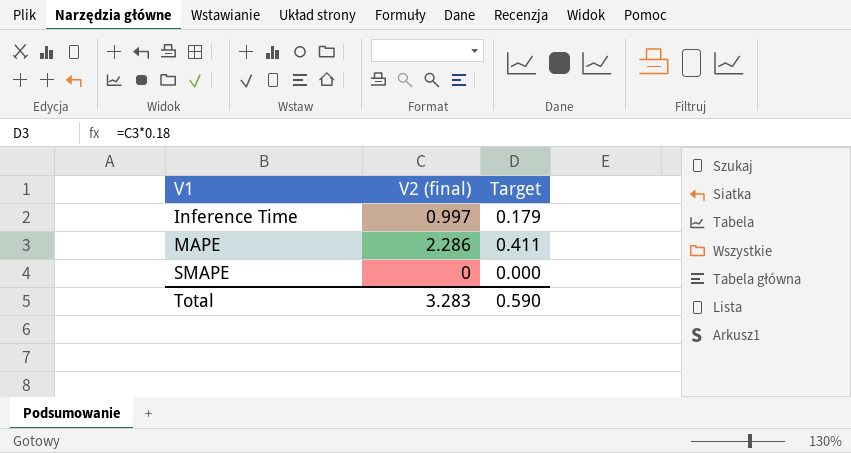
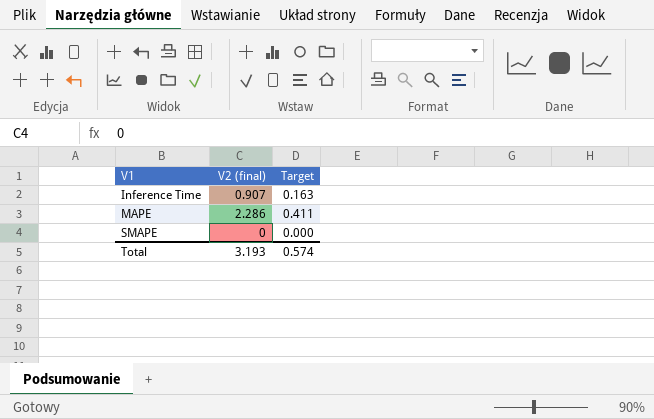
Inference Time | V2 (final): 0.997 -> 0.907
Inference Time | Target: 0.179 -> 0.163
Total | V2 (final): 3.283 -> 3.193
Total | Target: 0.590 -> 0.574

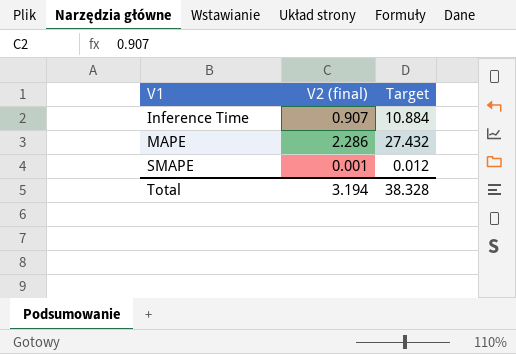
column Target | formula: [V2 (final)] * 0.18 -> [V2 (final)] * 12
SMAPE | V2 (final): 0 -> 0.001
Total | V2 (final): 3.193 -> 3.194
Total | Target: 0.574 -> 38.328

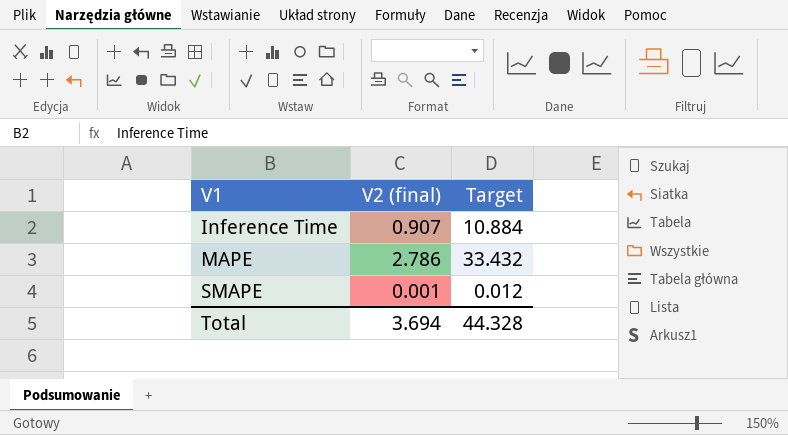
MAPE | V2 (final): 2.286 -> 2.786
MAPE | Target: 27.432 -> 33.432
Total | V2 (final): 3.194 -> 3.694
Total | Target: 38.328 -> 44.328

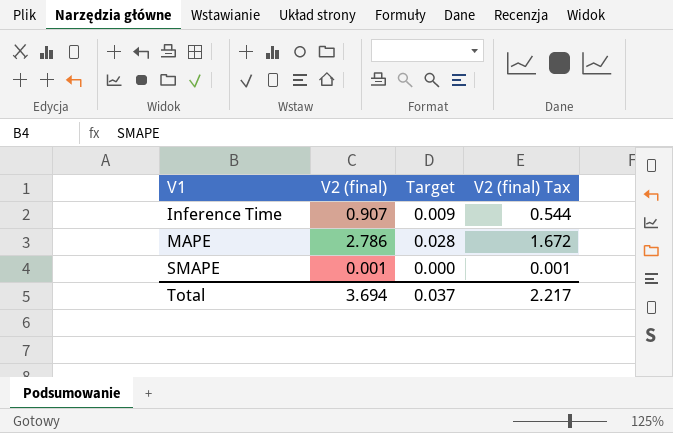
column Target | formula: [V2 (final)] * 12 -> [V2 (final)] * 0.01
column V2 (final) Tax | formula: none -> [V2 (final)] * 0.6
Total | Target: 44.328 -> 0.037

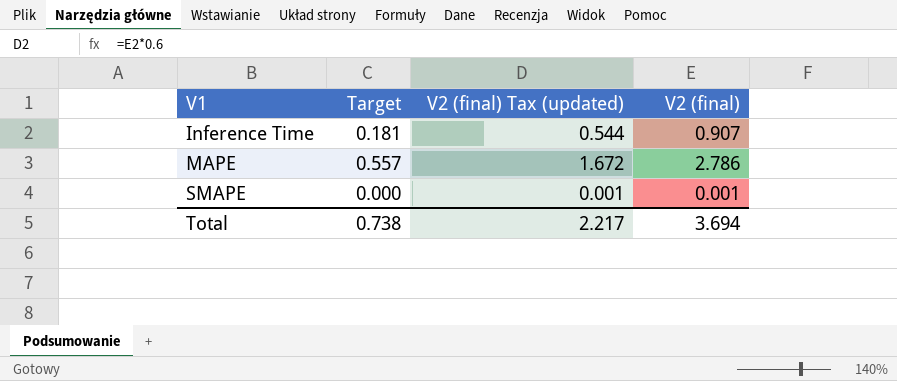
column Target | formula: [V2 (final)] * 0.01 -> [V2 (final)] * 0.2
column name: V2 (final) Tax -> V2 (final) Tax (updated)
column V2 (final) | position: 2 -> 4
Total | Target: 0.037 -> 0.738

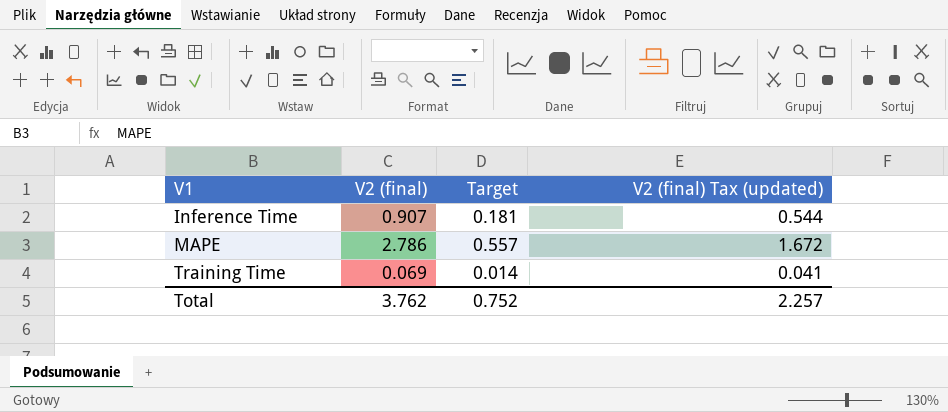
column V2 (final) | position: 4 -> 2
row SMAPE: 0.000 | 0.001 | 0.001 -> none
row Training Time: none -> 0.069 | 0.014 | 0.041
Total | V2 (final): 3.694 -> 3.762
Total | Target: 0.738 -> 0.752
Total | V2 (final) Tax (updated): 2.217 -> 2.257

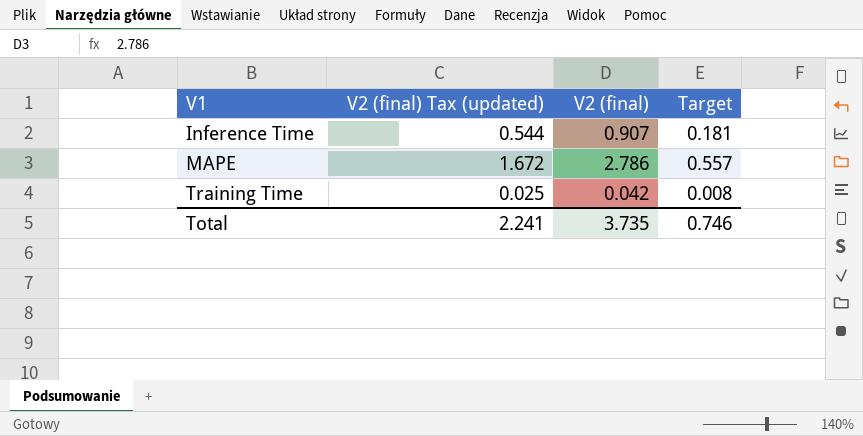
column V2 (final) Tax (updated) | position: 4 -> 2
Training Time | V2 (final) Tax (updated): 0.041 -> 0.025
Training Time | V2 (final): 0.069 -> 0.042
Training Time | Target: 0.014 -> 0.008
Total | V2 (final) Tax (updated): 2.257 -> 2.241
Total | V2 (final): 3.762 -> 3.735
Total | Target: 0.752 -> 0.746

